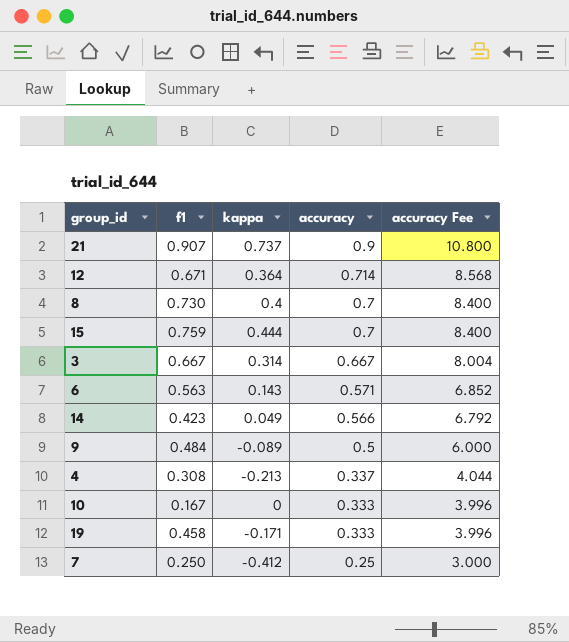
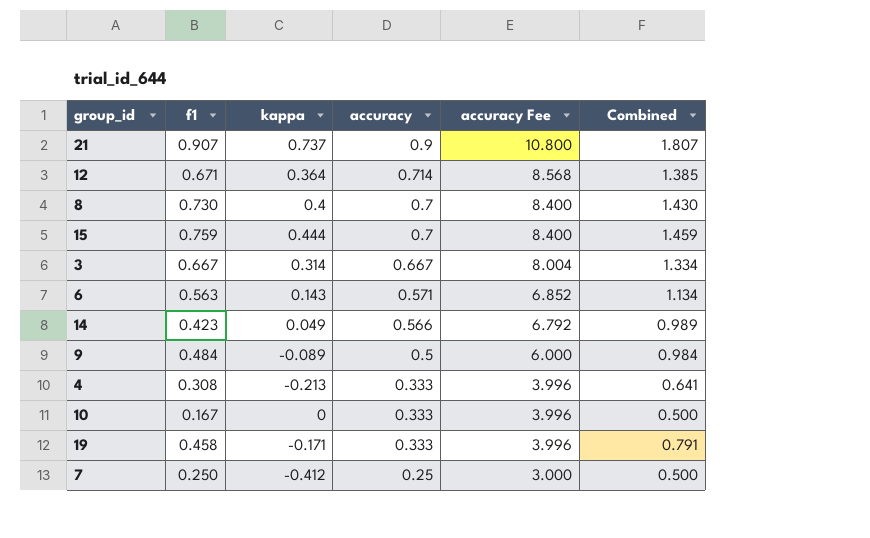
column Combined | formula: none -> [f1] + [accuracy]
4 | accuracy: 0.337 -> 0.333
4 | accuracy Fee: 4.044 -> 3.996

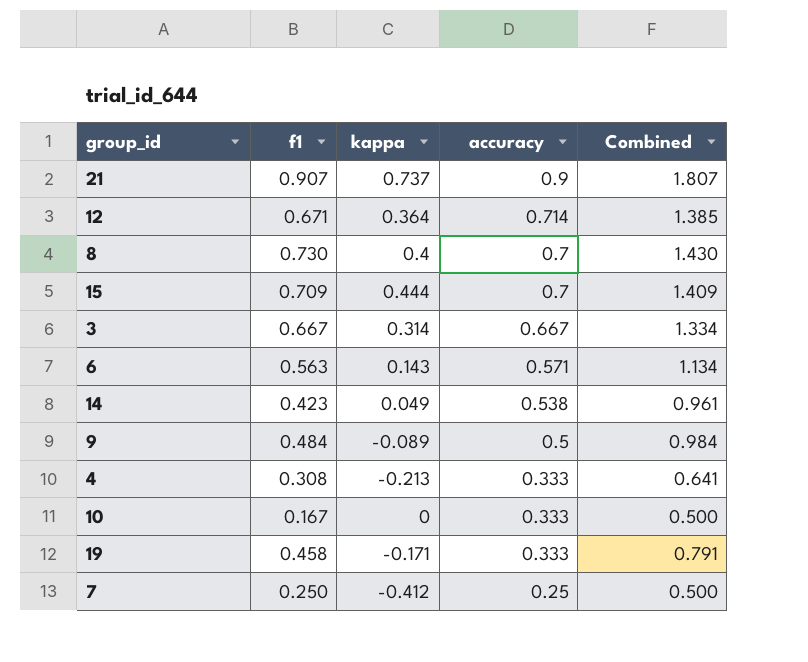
column accuracy Fee | formula: [accuracy] * 12 -> none
15 | f1: 0.759 -> 0.709
15 | Combined: 1.459 -> 1.409
14 | accuracy: 0.566 -> 0.538
14 | Combined: 0.989 -> 0.961

